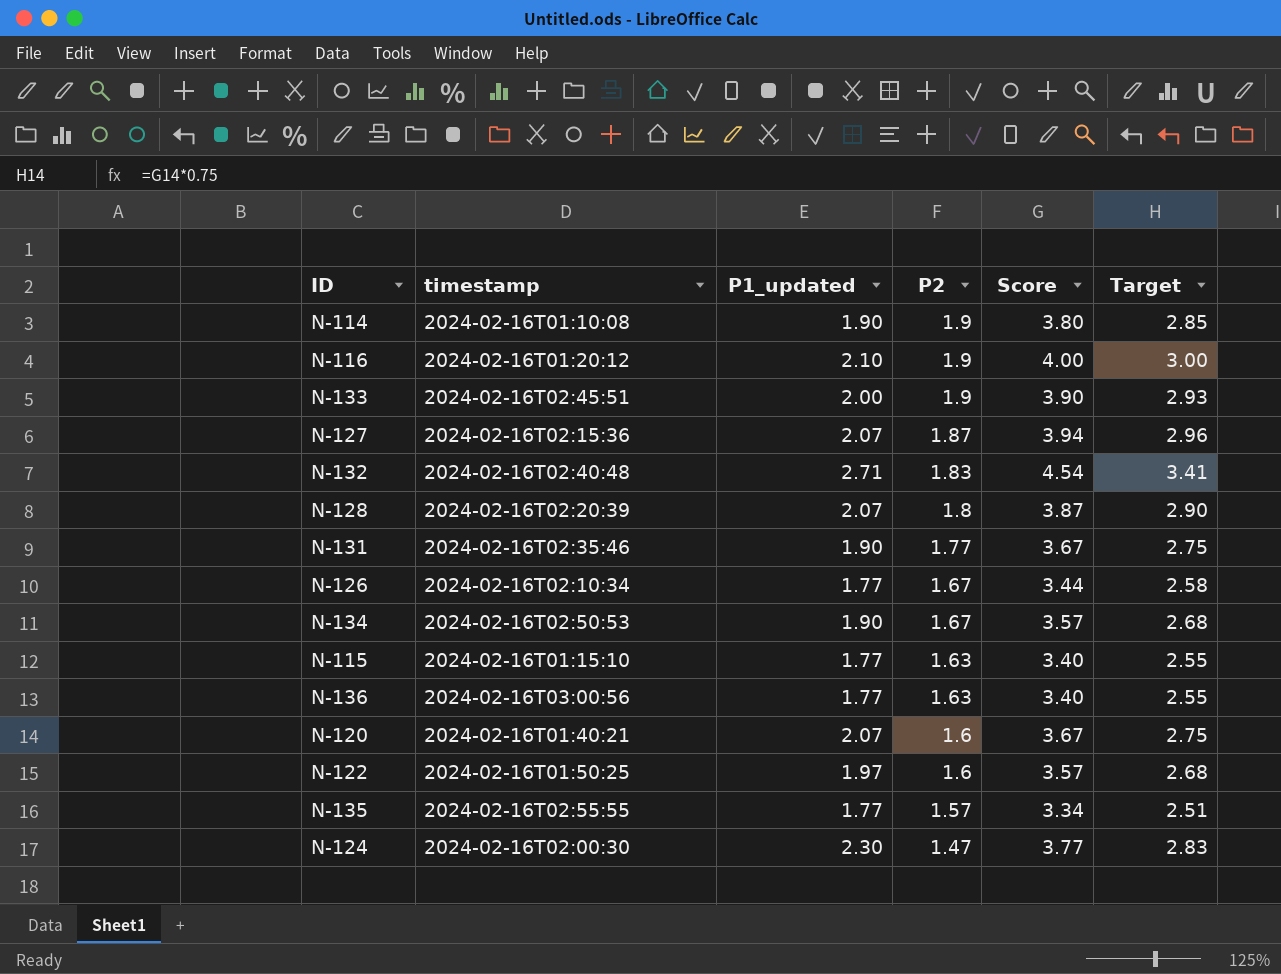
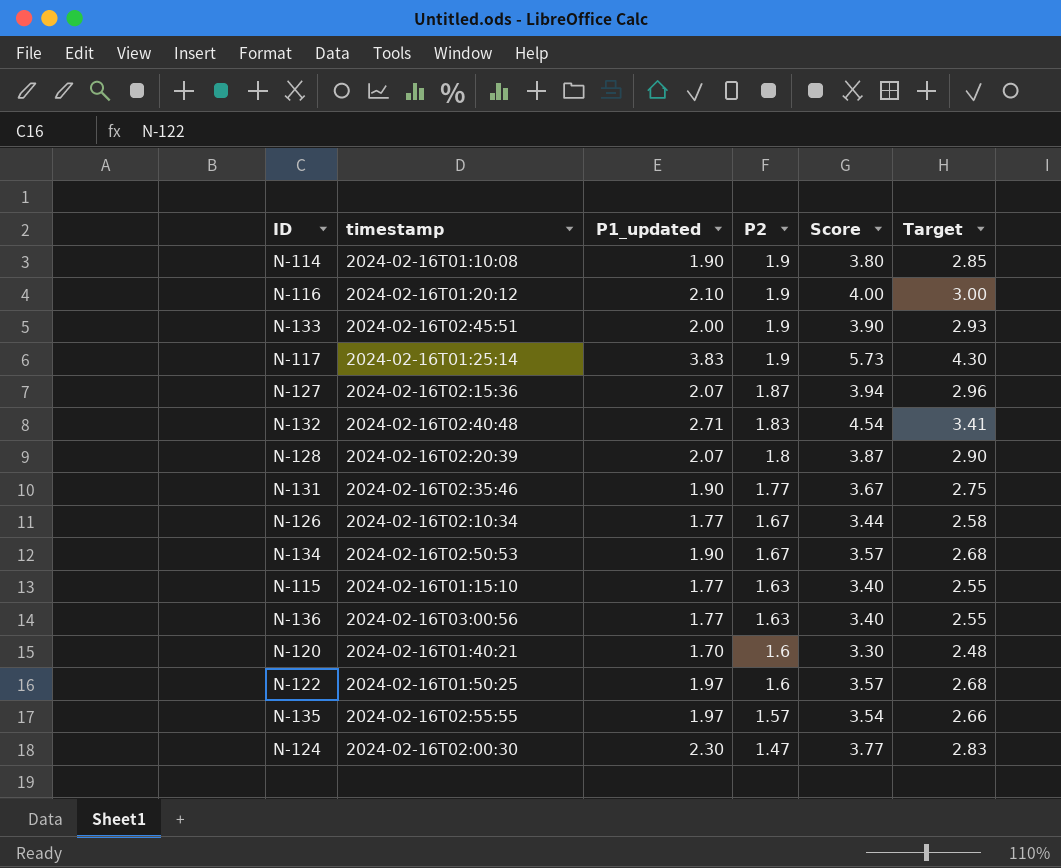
row N-117: none -> 2024-02-16T01:25:14 | 3.83 | 1.9 | 5.73 | 4.30
N-120 | P1_updated: 2.07 -> 1.70
N-120 | Score: 3.67 -> 3.30
N-120 | Target: 2.75 -> 2.48
N-135 | P1_updated: 1.77 -> 1.97
N-135 | Score: 3.34 -> 3.54
N-135 | Target: 2.51 -> 2.66

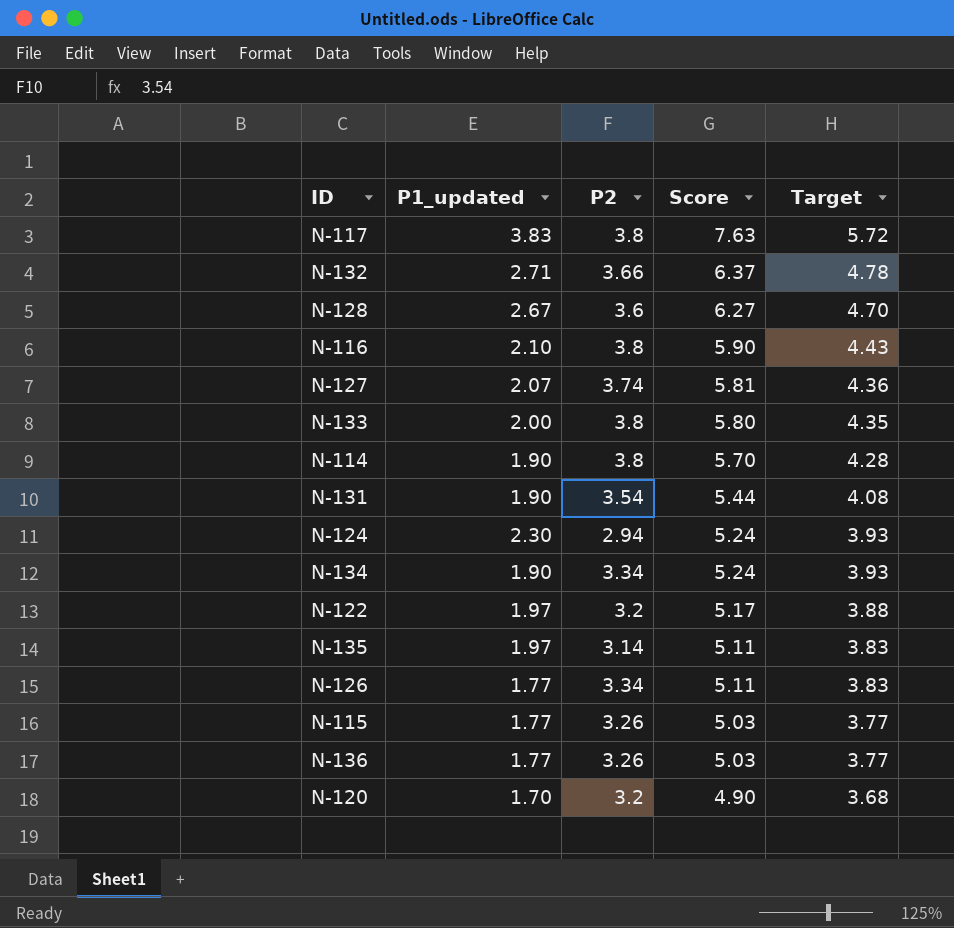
row order: P2 descending -> Score descending
column timestamp | position: 2 -> none
N-117 | P2: 1.9 -> 3.8
N-117 | Score: 5.73 -> 7.63
N-117 | Target: 4.30 -> 5.72
N-132 | P2: 1.83 -> 3.66
N-132 | Score: 4.54 -> 6.37
N-132 | Target: 3.41 -> 4.78
N-128 | P1_updated: 2.07 -> 2.67
N-128 | P2: 1.8 -> 3.6
N-128 | Score: 3.87 -> 6.27
N-128 | Target: 2.90 -> 4.70
N-116 | P2: 1.9 -> 3.8
N-116 | Score: 4.00 -> 5.90
N-116 | Target: 3.00 -> 4.43
N-127 | P2: 1.87 -> 3.74
N-127 | Score: 3.94 -> 5.81
N-127 | Target: 2.96 -> 4.36
N-133 | P2: 1.9 -> 3.8
N-133 | Score: 3.90 -> 5.80
N-133 | Target: 2.93 -> 4.35
N-114 | P2: 1.9 -> 3.8
N-114 | Score: 3.80 -> 5.70
N-114 | Target: 2.85 -> 4.28
N-131 | P2: 1.77 -> 3.54
N-131 | Score: 3.67 -> 5.44
N-131 | Target: 2.75 -> 4.08
N-124 | P2: 1.47 -> 2.94
N-124 | Score: 3.77 -> 5.24
N-124 | Target: 2.83 -> 3.93
N-134 | P2: 1.67 -> 3.34
N-134 | Score: 3.57 -> 5.24
N-134 | Target: 2.68 -> 3.93
N-122 | P2: 1.6 -> 3.2
N-122 | Score: 3.57 -> 5.17
N-122 | Target: 2.68 -> 3.88
N-135 | P2: 1.57 -> 3.14
N-135 | Score: 3.54 -> 5.11
N-135 | Target: 2.66 -> 3.83
N-126 | P2: 1.67 -> 3.34
N-126 | Score: 3.44 -> 5.11
N-126 | Target: 2.58 -> 3.83
N-115 | P2: 1.63 -> 3.26
N-115 | Score: 3.40 -> 5.03
N-115 | Target: 2.55 -> 3.77
N-136 | P2: 1.63 -> 3.26
N-136 | Score: 3.40 -> 5.03
N-136 | Target: 2.55 -> 3.77
N-120 | P2: 1.6 -> 3.2
N-120 | Score: 3.30 -> 4.90
N-120 | Target: 2.48 -> 3.68

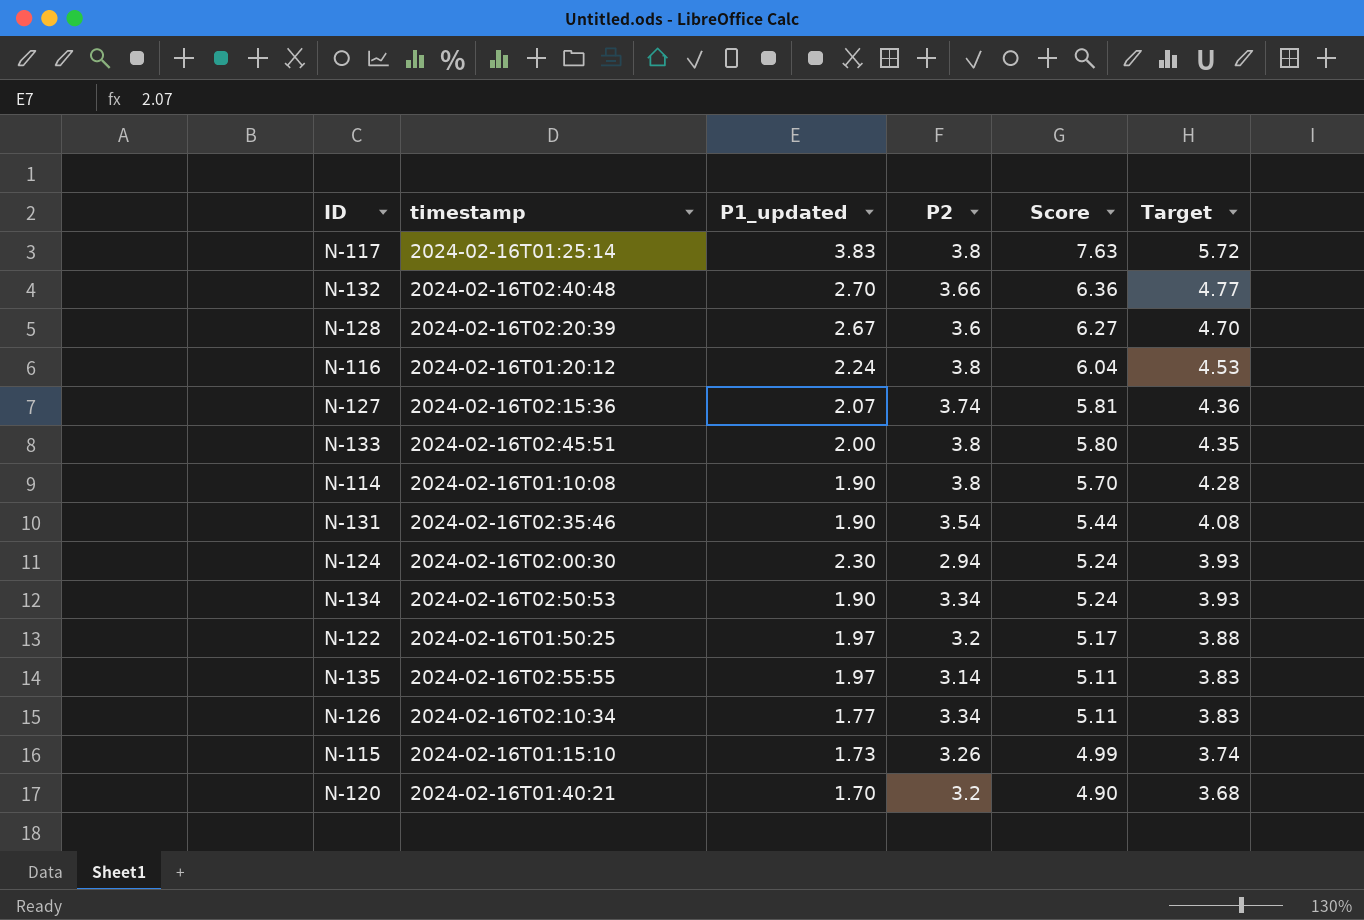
column timestamp | position: none -> 2
row N-136: 1.77 | 3.26 | 5.03 | 3.77 -> none
N-132 | P1_updated: 2.71 -> 2.70
N-132 | Score: 6.37 -> 6.36
N-132 | Target: 4.78 -> 4.77
N-116 | P1_updated: 2.10 -> 2.24
N-116 | Score: 5.90 -> 6.04
N-116 | Target: 4.43 -> 4.53
N-115 | P1_updated: 1.77 -> 1.73
N-115 | Score: 5.03 -> 4.99
N-115 | Target: 3.77 -> 3.74

